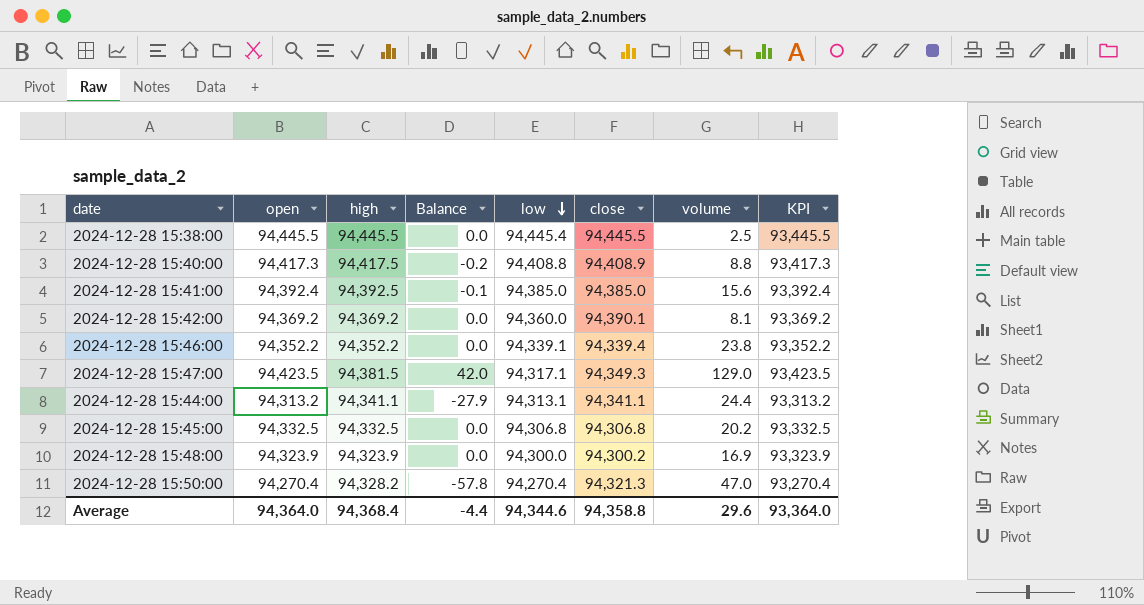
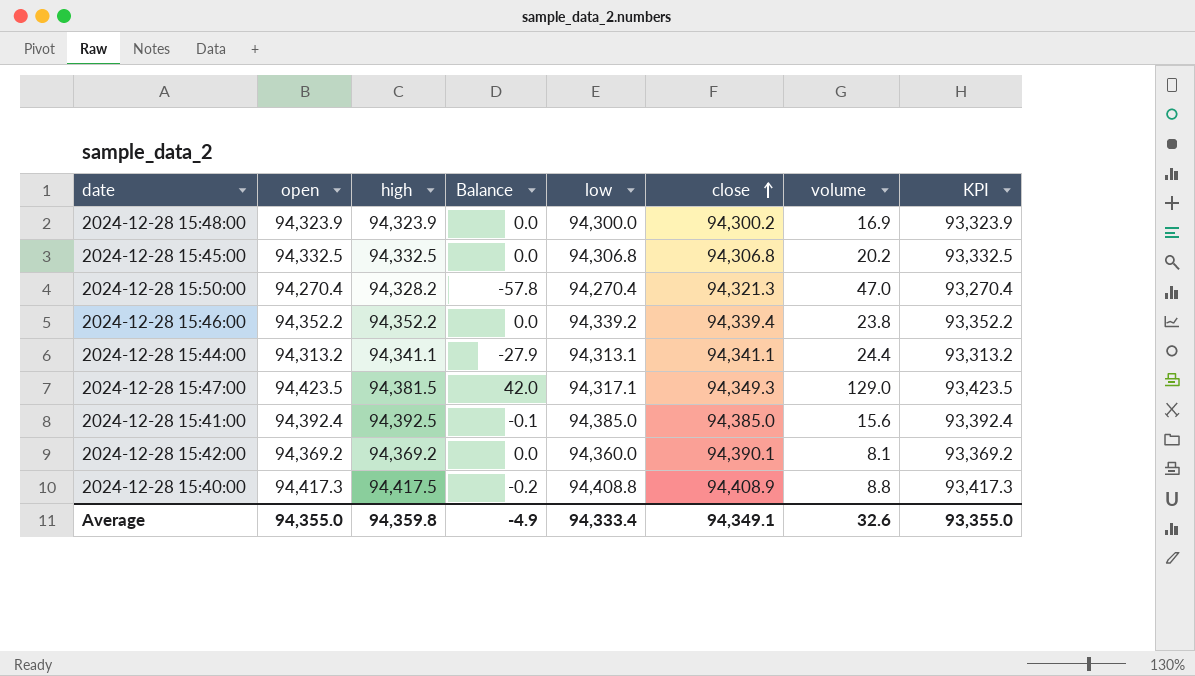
row order: low descending -> close ascending
row 2024-12-28 15:38:00: 94,445.5 | 94,445.5 | 0.0 | 94,445.4 | 94,445.5 | 2.5 | 93,445.5 -> none
2024-12-28 15:46:00 | low: 94,339.1 -> 94,339.2
Average | open: 94,364.0 -> 94,355.0
Average | high: 94,368.4 -> 94,359.8
Average | Balance: -4.4 -> -4.9
Average | low: 94,344.6 -> 94,333.4
Average | close: 94,358.8 -> 94,349.1
Average | volume: 29.6 -> 32.6
Average | KPI: 93,364.0 -> 93,355.0

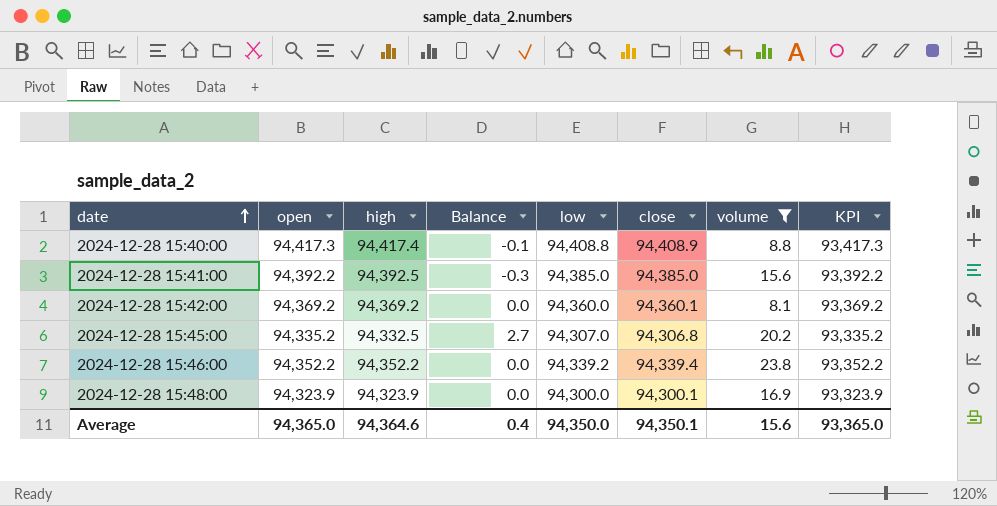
filter: none -> volume <= 23.8
row order: close ascending -> date ascending
2024-12-28 15:40:00 | high: 94,417.5 -> 94,417.4
2024-12-28 15:40:00 | Balance: -0.2 -> -0.1
2024-12-28 15:41:00 | open: 94,392.4 -> 94,392.2
2024-12-28 15:41:00 | Balance: -0.1 -> -0.3
2024-12-28 15:41:00 | KPI: 93,392.4 -> 93,392.2
2024-12-28 15:42:00 | close: 94,390.1 -> 94,360.1
2024-12-28 15:45:00 | open: 94,332.5 -> 94,335.2
2024-12-28 15:45:00 | Balance: 0.0 -> 2.7
2024-12-28 15:45:00 | low: 94,306.8 -> 94,307.0
2024-12-28 15:45:00 | KPI: 93,332.5 -> 93,335.2
2024-12-28 15:48:00 | close: 94,300.2 -> 94,300.1
Average | open: 94,355.0 -> 94,365.0
Average | high: 94,359.8 -> 94,364.6
Average | Balance: -4.9 -> 0.4
Average | low: 94,333.4 -> 94,350.0
Average | close: 94,349.1 -> 94,350.1
Average | volume: 32.6 -> 15.6
Average | KPI: 93,355.0 -> 93,365.0

